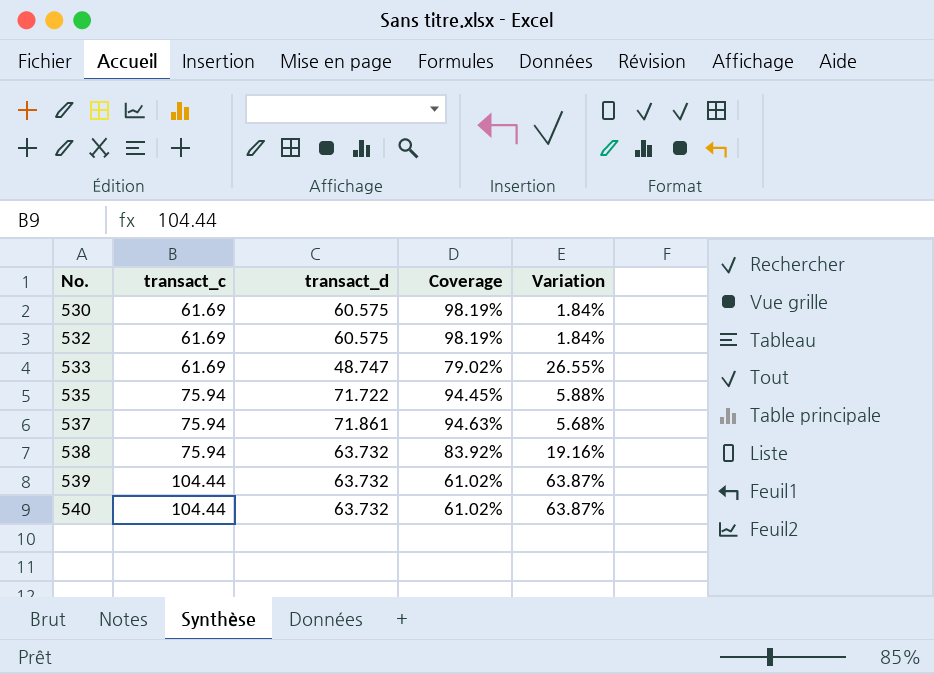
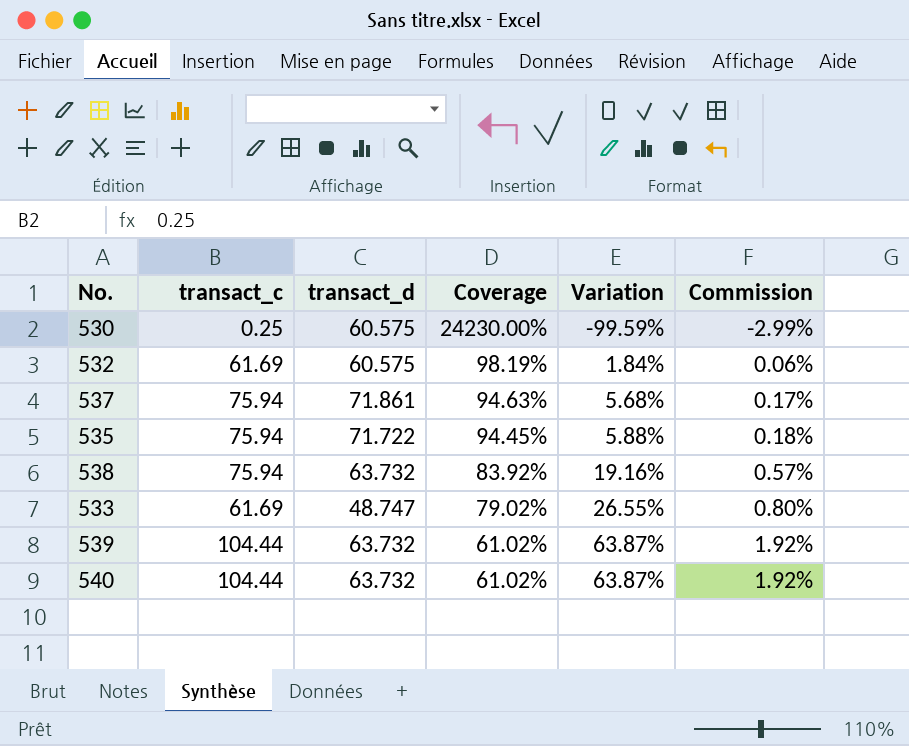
row order: No. ascending -> Coverage descending
column Commission | formula: none -> [Variation] * 0.03
530 | transact_c: 61.69 -> 0.25
530 | Coverage: 98.19% -> 24230.00%
530 | Variation: 1.84% -> -99.59%

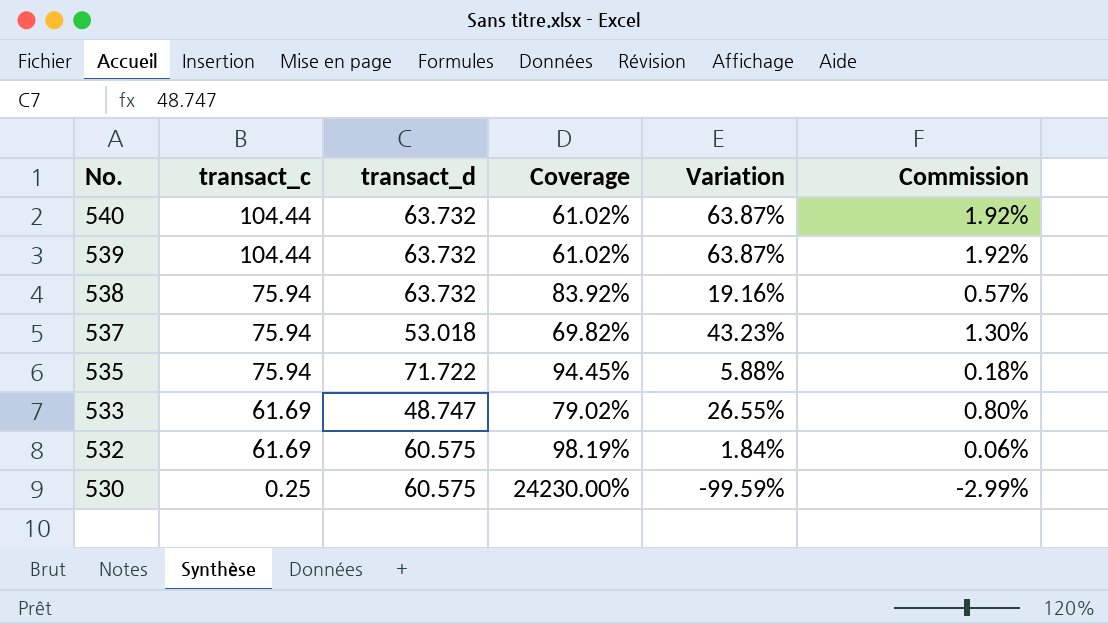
row order: Coverage descending -> No. descending
537 | transact_d: 71.861 -> 53.018
537 | Coverage: 94.63% -> 69.82%
537 | Variation: 5.68% -> 43.23%
537 | Commission: 0.17% -> 1.30%

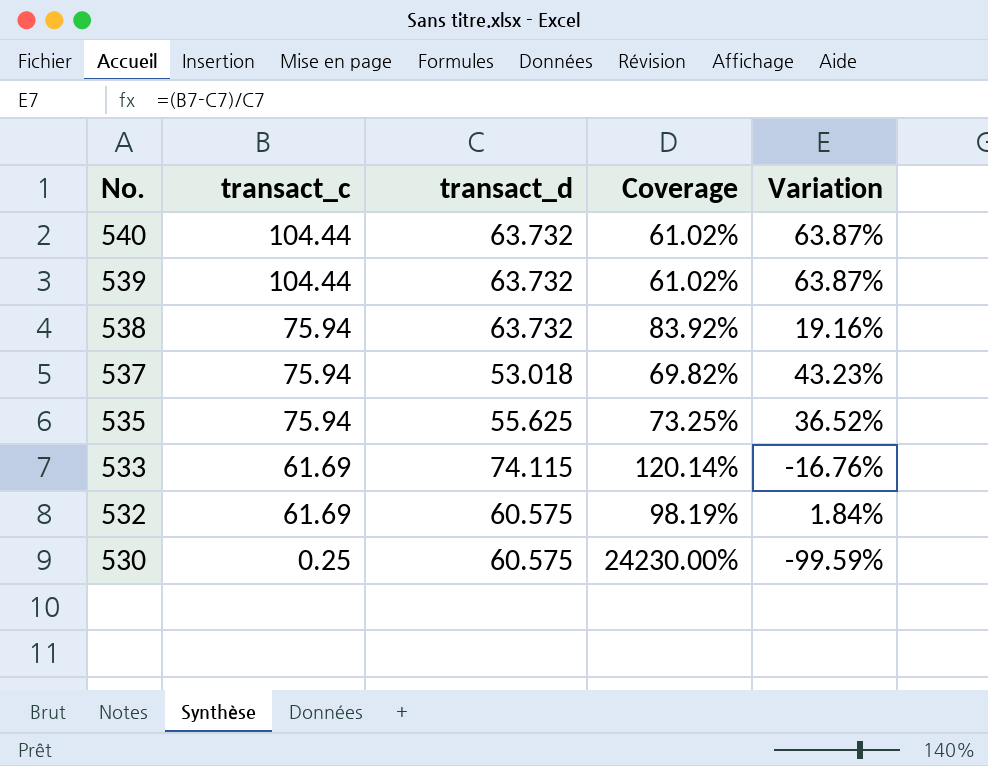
column Commission | formula: [Variation] * 0.03 -> none
535 | transact_d: 71.722 -> 55.625
535 | Coverage: 94.45% -> 73.25%
535 | Variation: 5.88% -> 36.52%
533 | transact_d: 48.747 -> 74.115
533 | Coverage: 79.02% -> 120.14%
533 | Variation: 26.55% -> -16.76%

